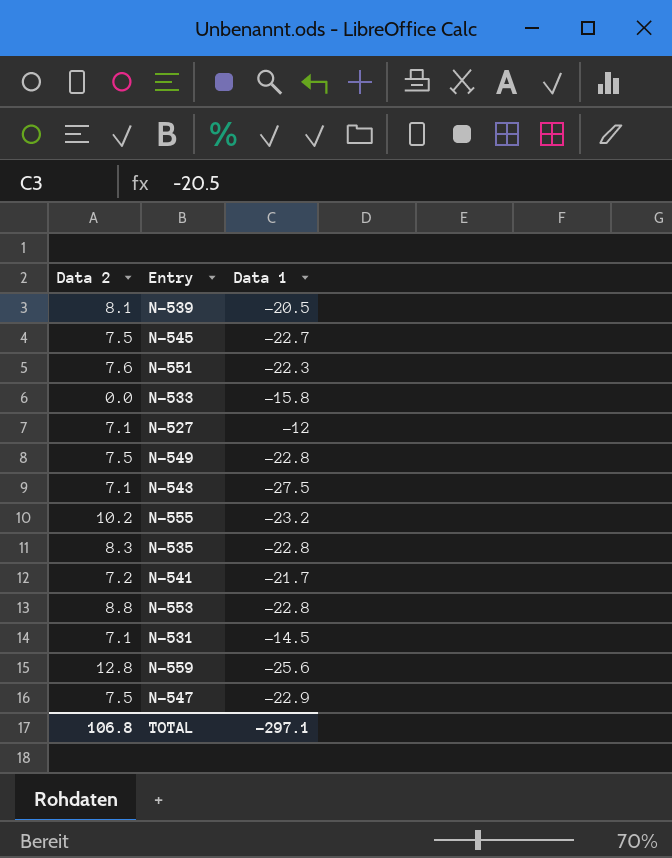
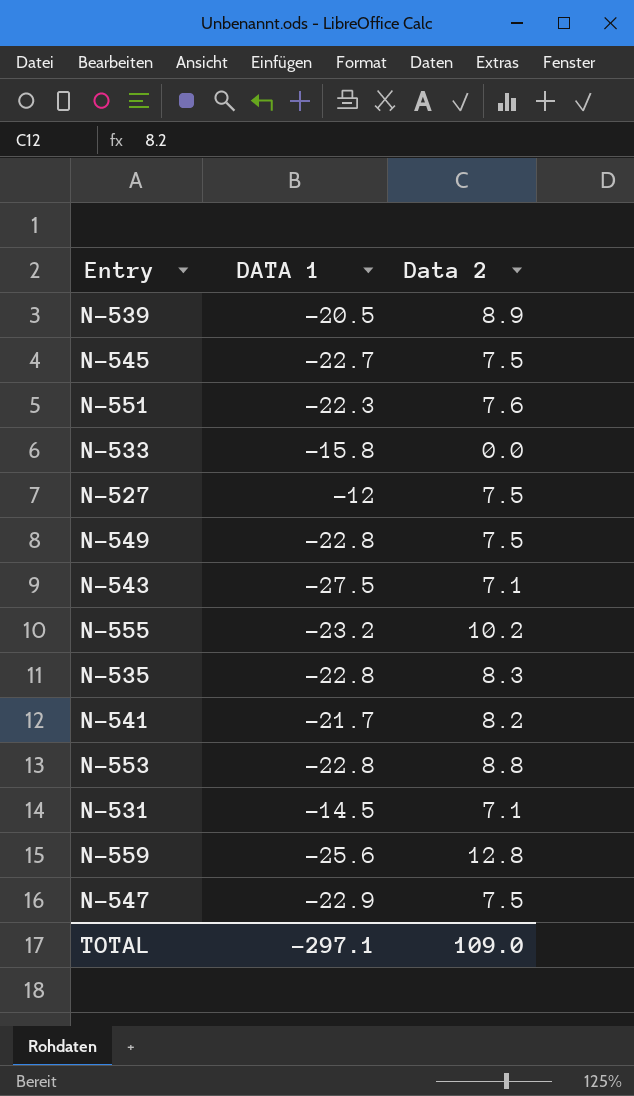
column name: Data 1 -> DATA 1
column Data 2 | position: 1 -> 3
N-539 | Data 2: 8.1 -> 8.9
N-527 | Data 2: 7.1 -> 7.5
N-541 | Data 2: 7.2 -> 8.2
TOTAL | Data 2: 106.8 -> 109.0

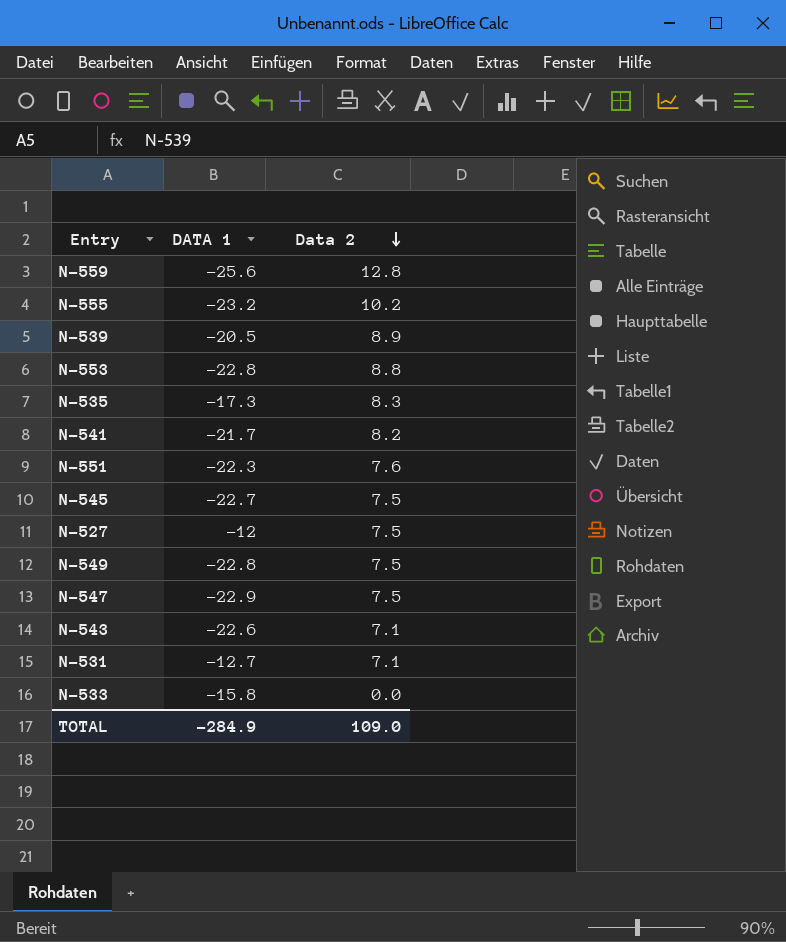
row order: none -> Data 2 descending
N-535 | DATA 1: -22.8 -> -17.3
N-543 | DATA 1: -27.5 -> -22.6
N-531 | DATA 1: -14.5 -> -12.7
TOTAL | DATA 1: -297.1 -> -284.9

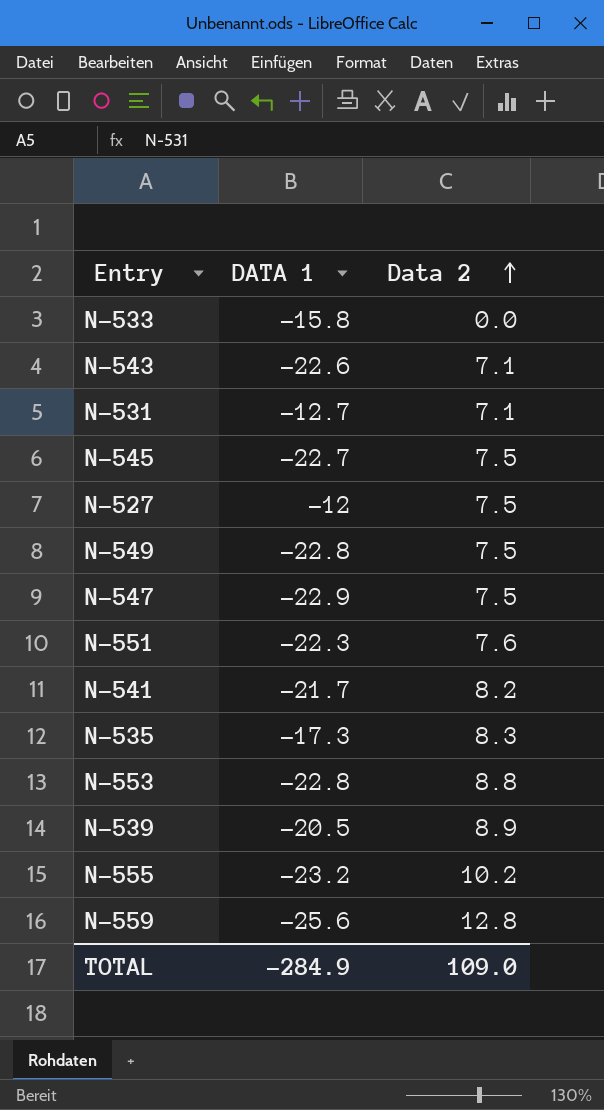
row order: Data 2 descending -> Data 2 ascending

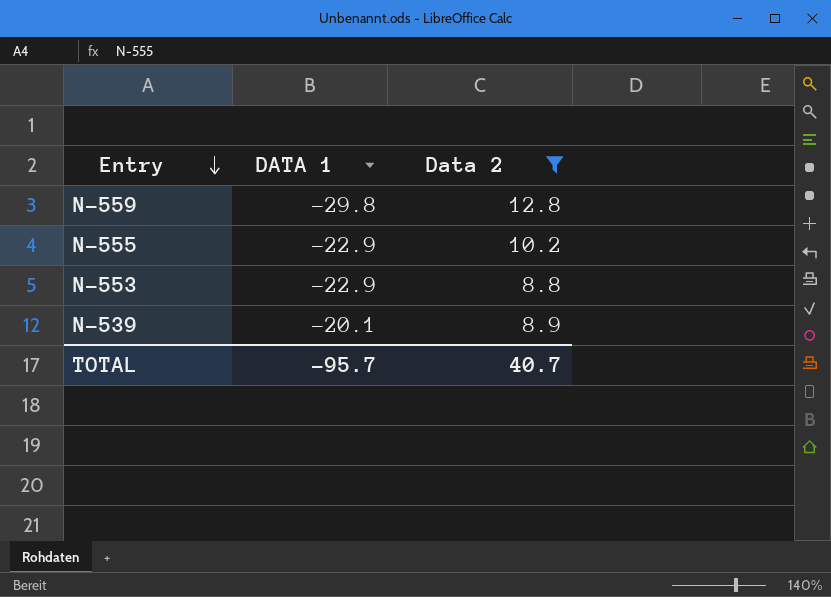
filter: none -> Data 2 >= 8.8
row order: Data 2 ascending -> Entry descending
N-559 | DATA 1: -25.6 -> -29.8
N-555 | DATA 1: -23.2 -> -22.9
N-553 | DATA 1: -22.8 -> -22.9
N-539 | DATA 1: -20.5 -> -20.1
TOTAL | DATA 1: -284.9 -> -95.7
TOTAL | Data 2: 109.0 -> 40.7

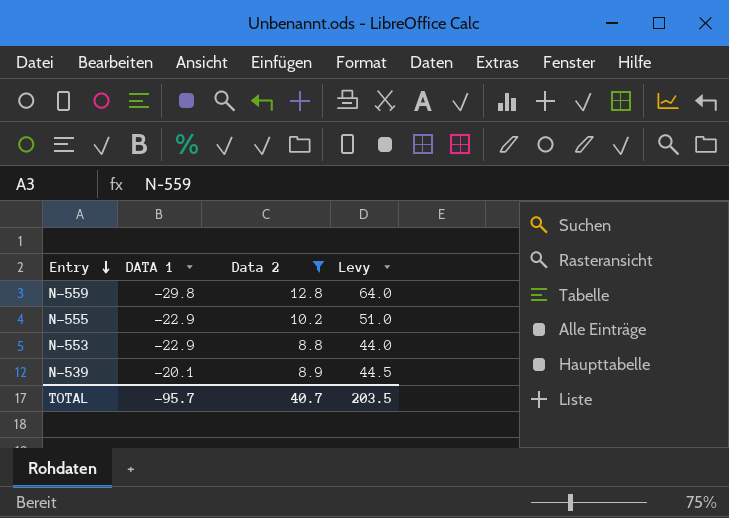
column Levy | formula: none -> [Data 2] * 5

